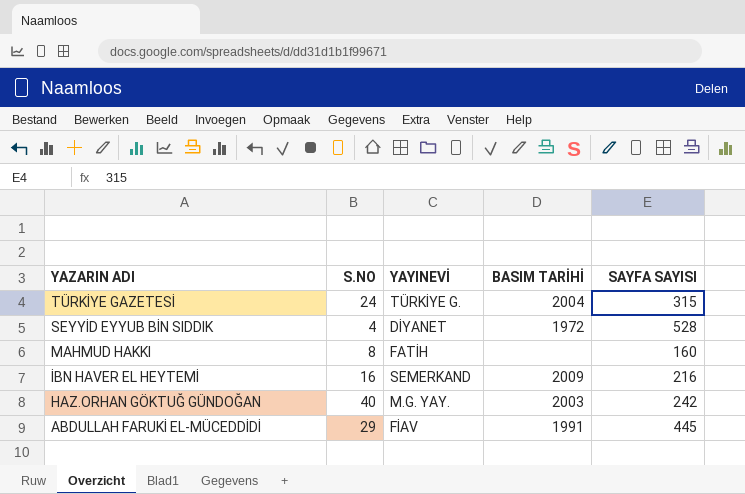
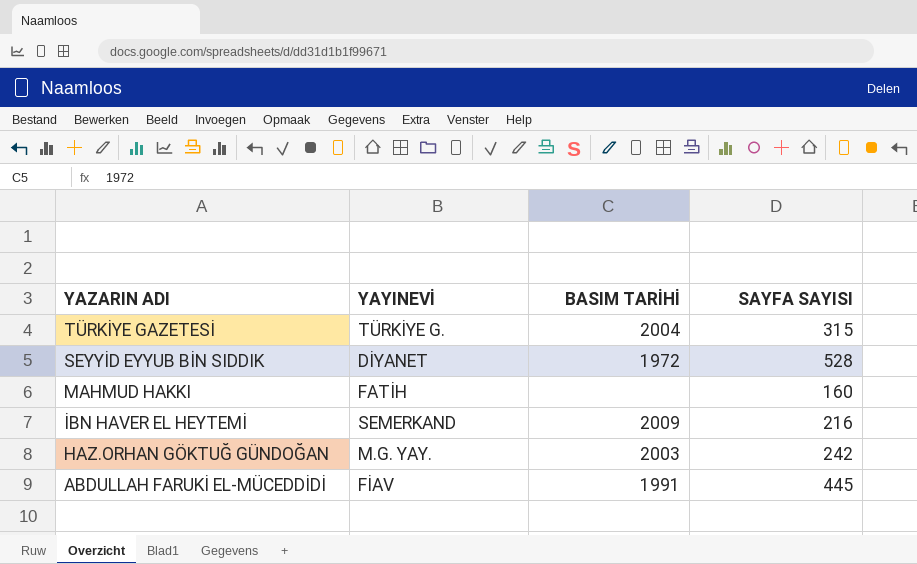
column S.NO | position: 2 -> none

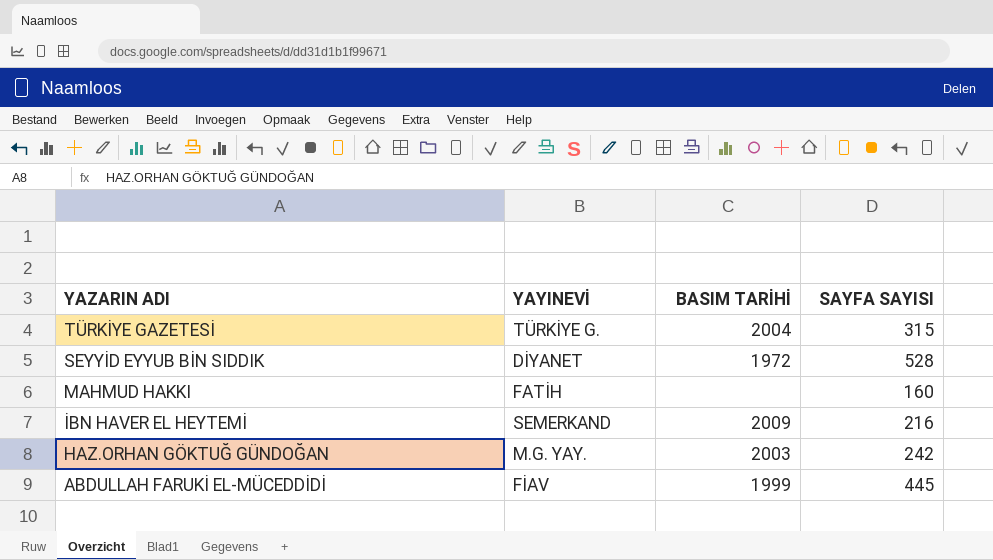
ABDULLAH FARUKİ EL-MÜCEDDİDİ | BASIM TARİHİ: 1991 -> 1999

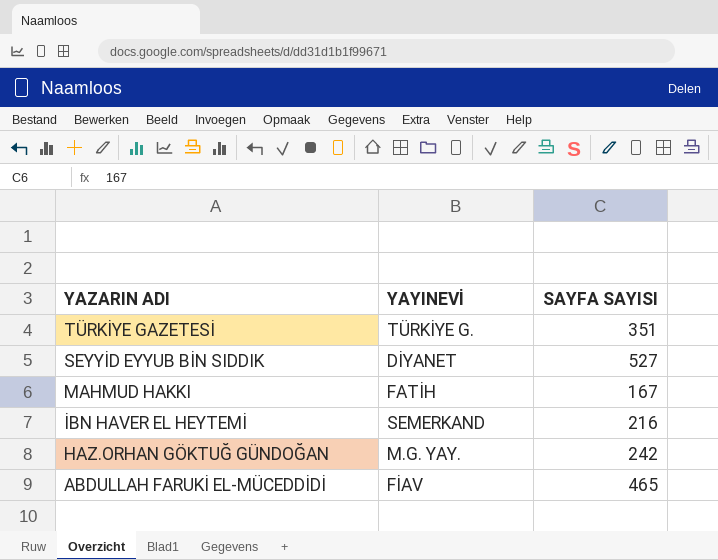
column BASIM TARİHİ | position: 3 -> none
TÜRKİYE GAZETESİ | SAYFA SAYISI: 315 -> 351
SEYYİD EYYUB BİN SIDDIK | SAYFA SAYISI: 528 -> 527
MAHMUD HAKKI | SAYFA SAYISI: 160 -> 167
ABDULLAH FARUKİ EL-MÜCEDDİDİ | SAYFA SAYISI: 445 -> 465

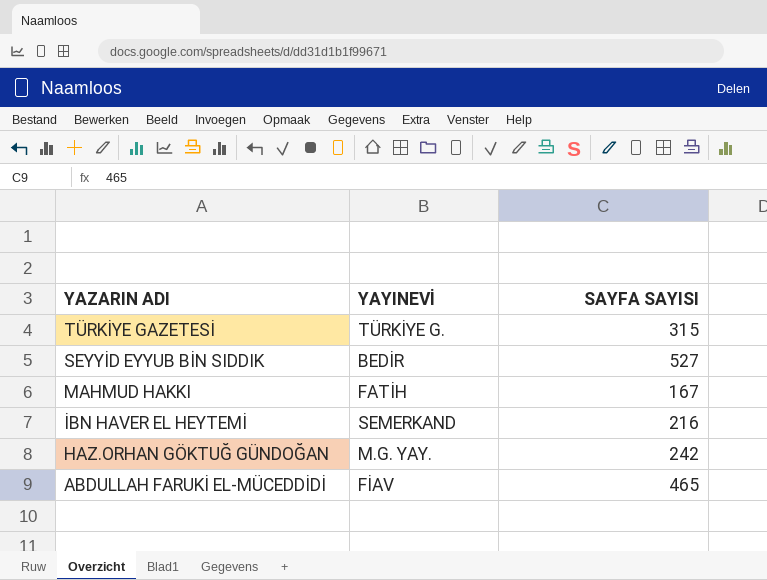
TÜRKİYE GAZETESİ | SAYFA SAYISI: 351 -> 315
SEYYİD EYYUB BİN SIDDIK | YAYINEVİ: DİYANET -> BEDİR

